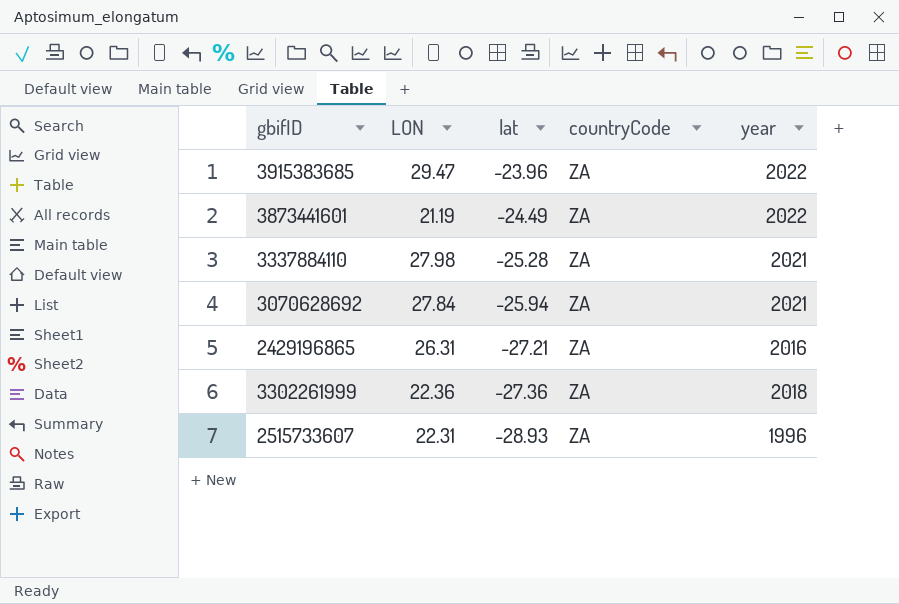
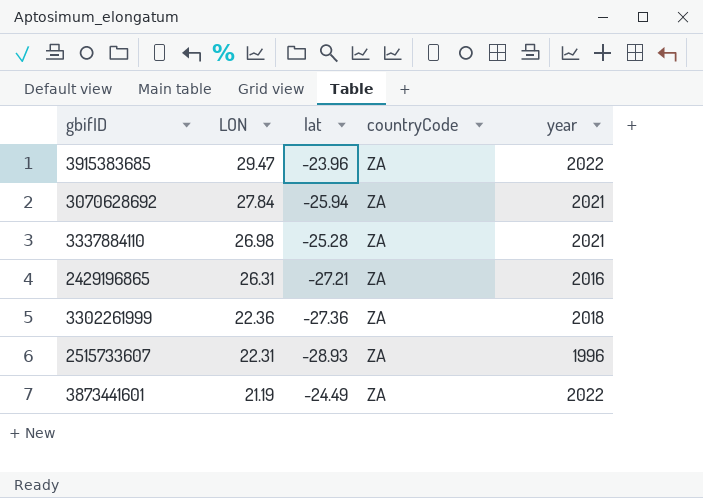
row order: lat descending -> LON descending
3337884110 | LON: 27.98 -> 26.98

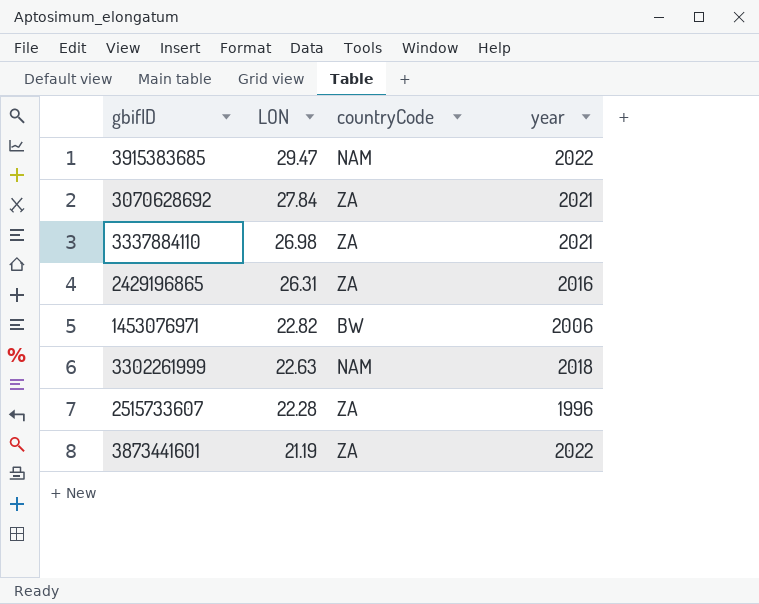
column lat | position: 3 -> none
3915383685 | countryCode: ZA -> NAM
row 1453076971: none -> 22.82 | BW | 2006
3302261999 | LON: 22.36 -> 22.63
3302261999 | countryCode: ZA -> NAM
2515733607 | LON: 22.31 -> 22.28

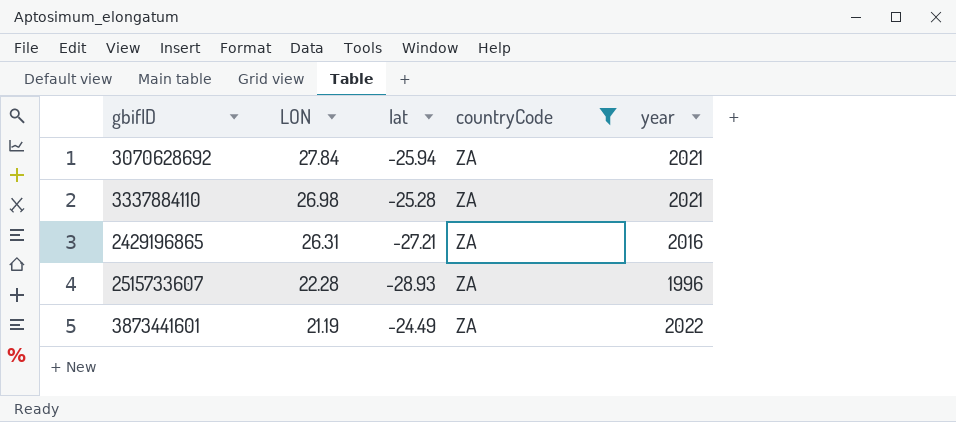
filter: none -> countryCode = ZA
column lat | position: none -> 3

